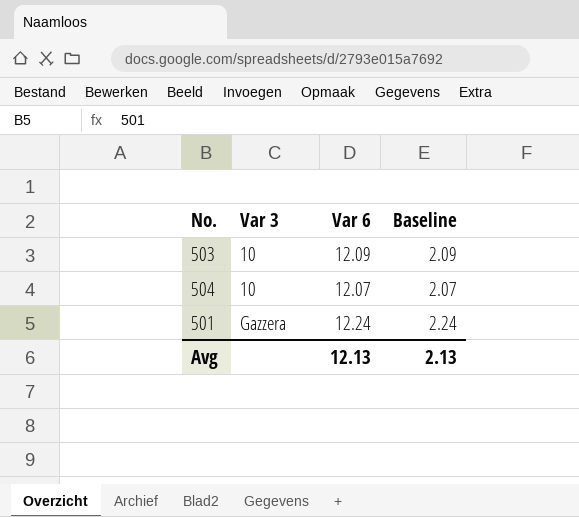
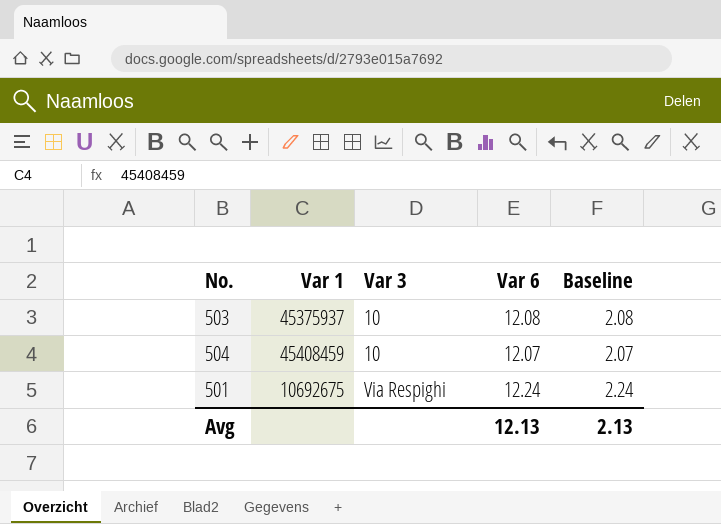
column Var 1 | position: none -> 2
503 | Var 6: 12.09 -> 12.08
503 | Baseline: 2.09 -> 2.08
501 | Var 3: Gazzera -> Via Respighi

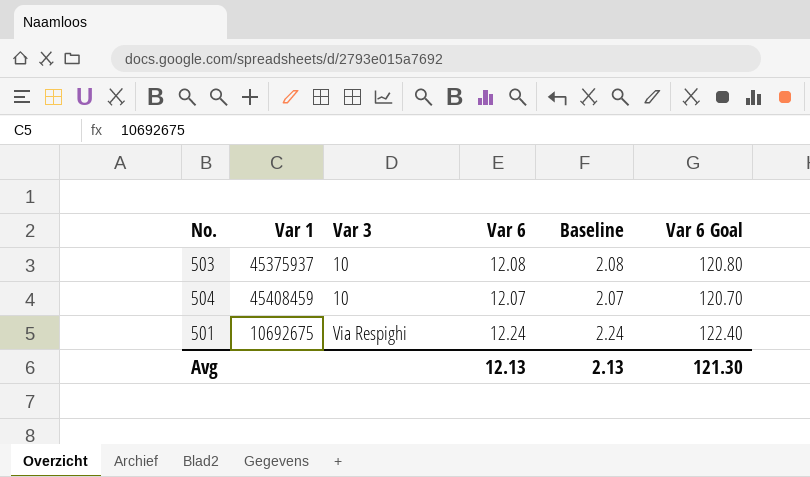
column Var 6 Goal | formula: none -> [Var 6] * 10

